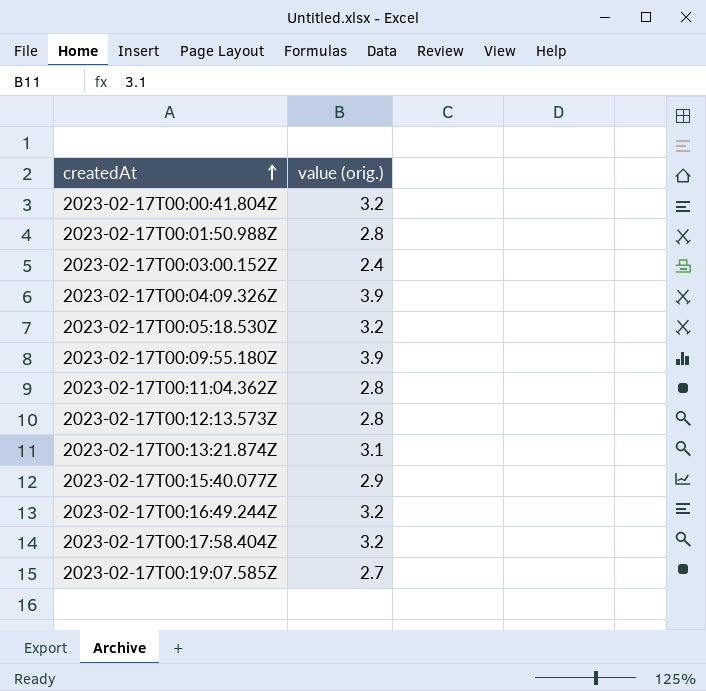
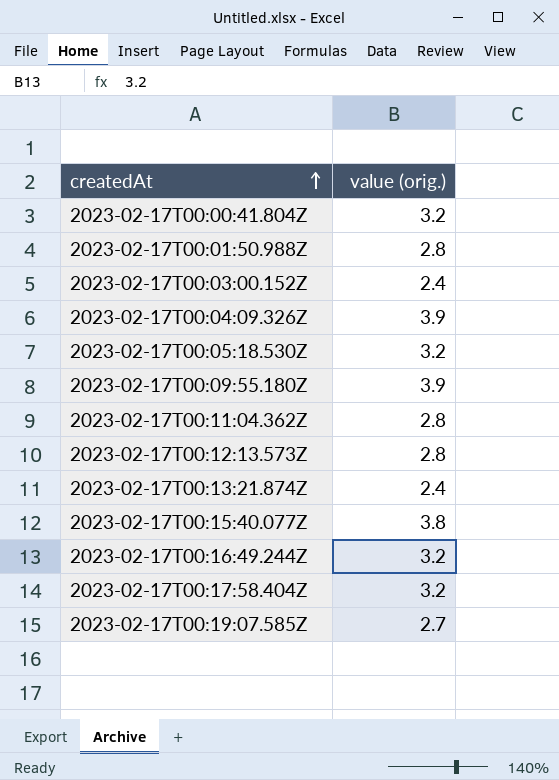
2023-02-17T00:13:21.874Z | value (orig.): 3.1 -> 2.4
2023-02-17T00:15:40.077Z | value (orig.): 2.9 -> 3.8

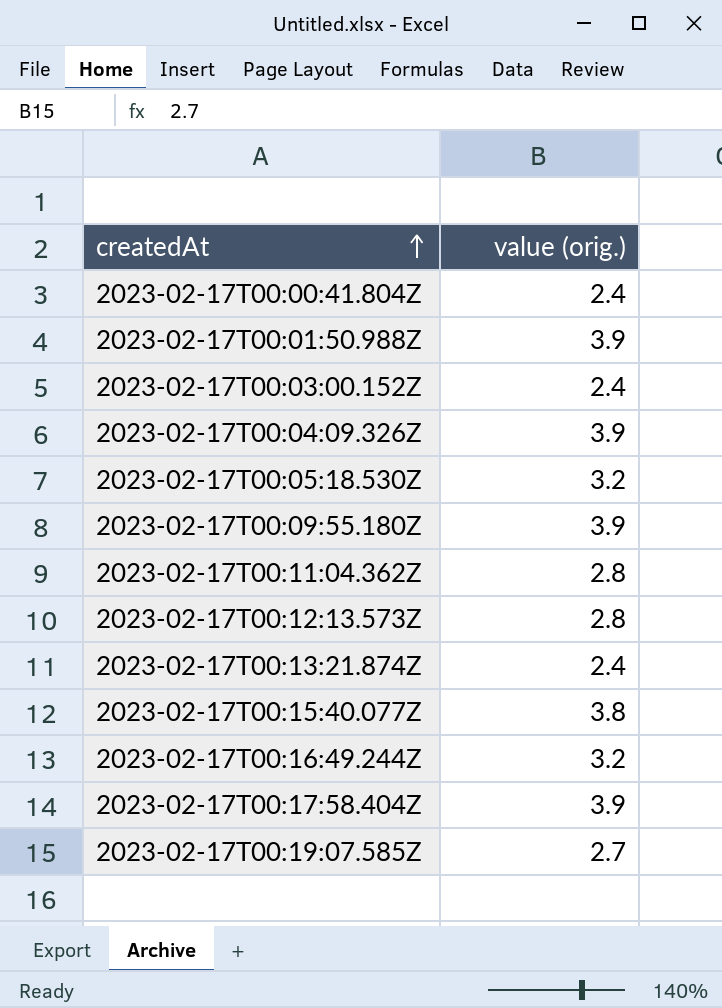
2023-02-17T00:00:41.804Z | value (orig.): 3.2 -> 2.4
2023-02-17T00:01:50.988Z | value (orig.): 2.8 -> 3.9
2023-02-17T00:17:58.404Z | value (orig.): 3.2 -> 3.9

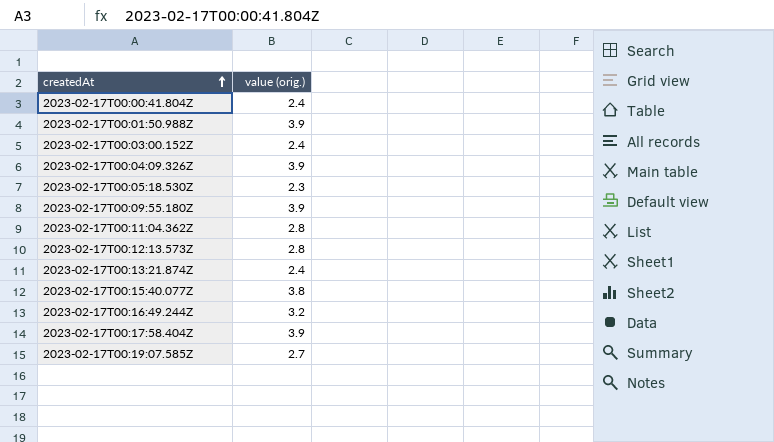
2023-02-17T00:05:18.530Z | value (orig.): 3.2 -> 2.3

